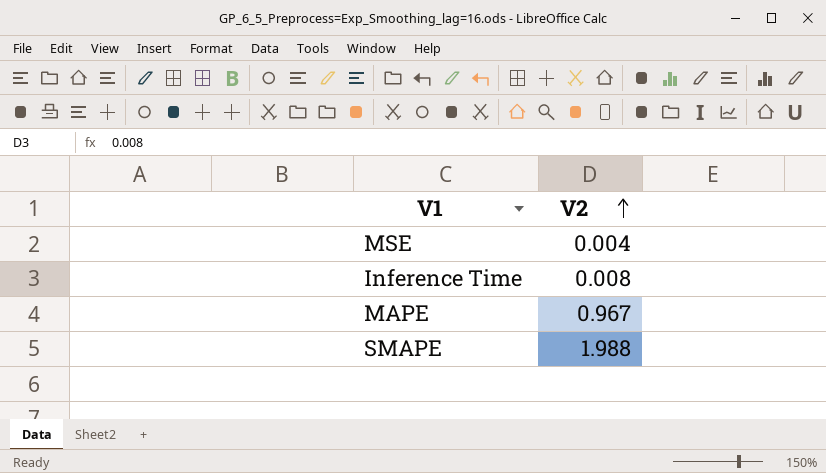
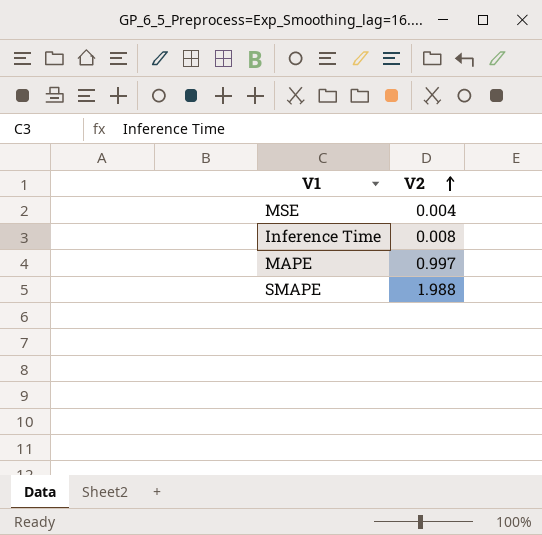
MAPE | V2: 0.967 -> 0.997

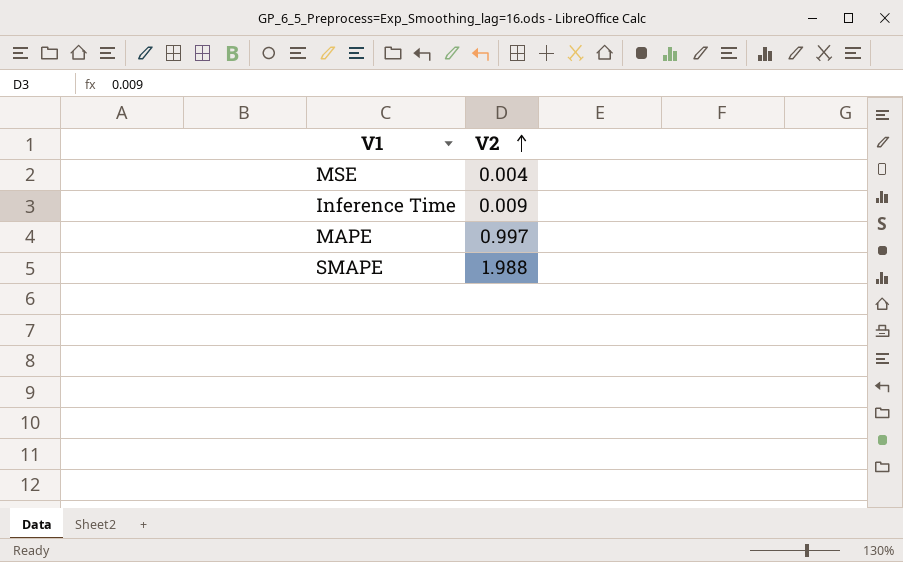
Inference Time | V2: 0.008 -> 0.009

